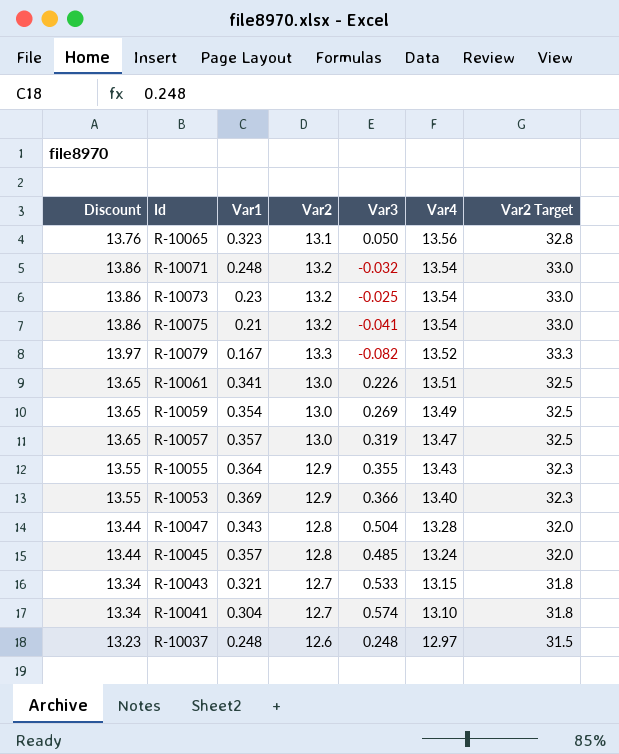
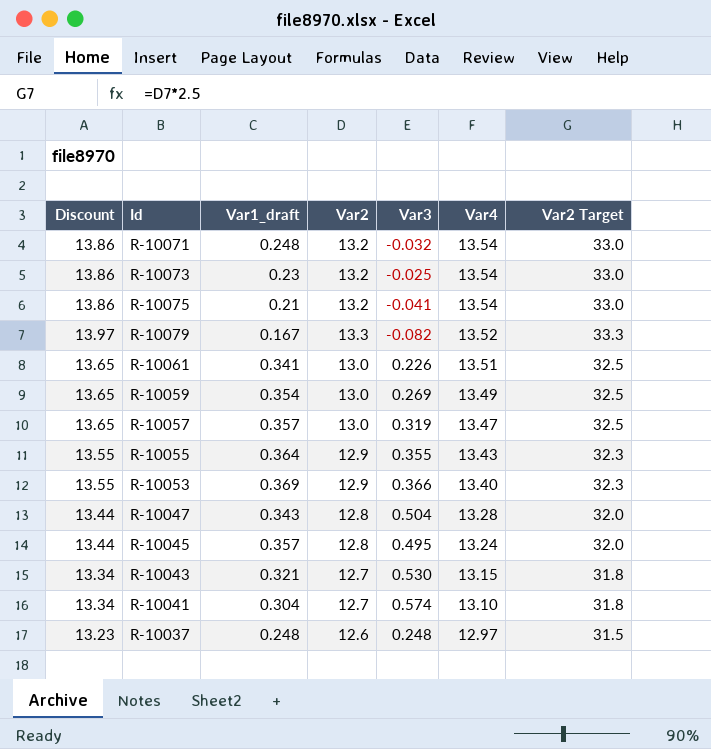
column name: Var1 -> Var1_draft
row R-10065: 13.76 | 0.323 | 13.1 | 0.050 | 13.56 | 32.8 -> none
R-10045 | Var3: 0.485 -> 0.495
R-10043 | Var3: 0.533 -> 0.530

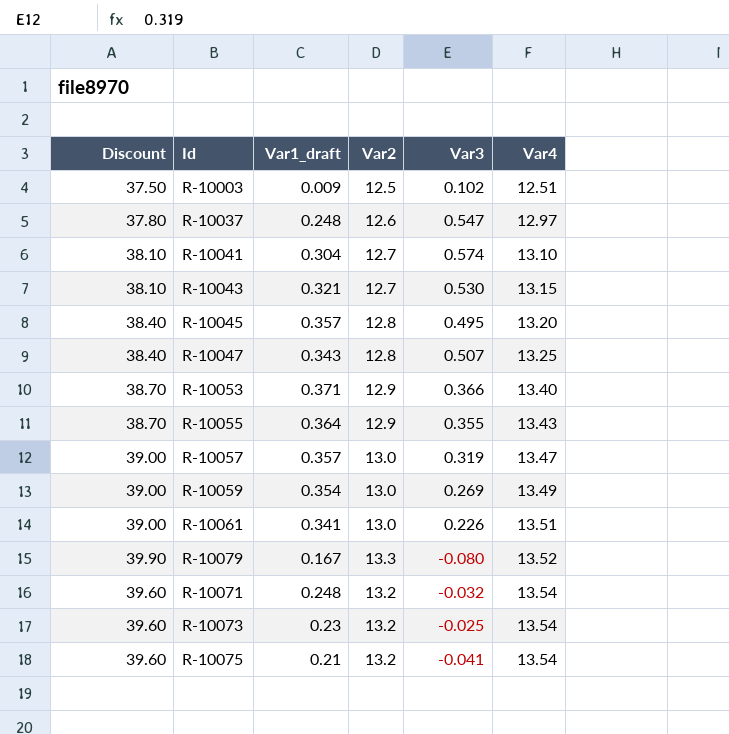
row order: Var4 descending -> Var4 ascending
column Var2 Target | formula: [Var2] * 2.5 -> none
column Discount | formula: [Var2] * 1.05 -> [Var2] * 3
row R-10003: none -> 37.50 | 0.009 | 12.5 | 0.102 | 12.51
R-10037 | Var3: 0.248 -> 0.547
R-10045 | Var4: 13.24 -> 13.20
R-10047 | Var3: 0.504 -> 0.507
R-10047 | Var4: 13.28 -> 13.25
R-10053 | Var1_draft: 0.369 -> 0.371
R-10079 | Var3: -0.082 -> -0.080

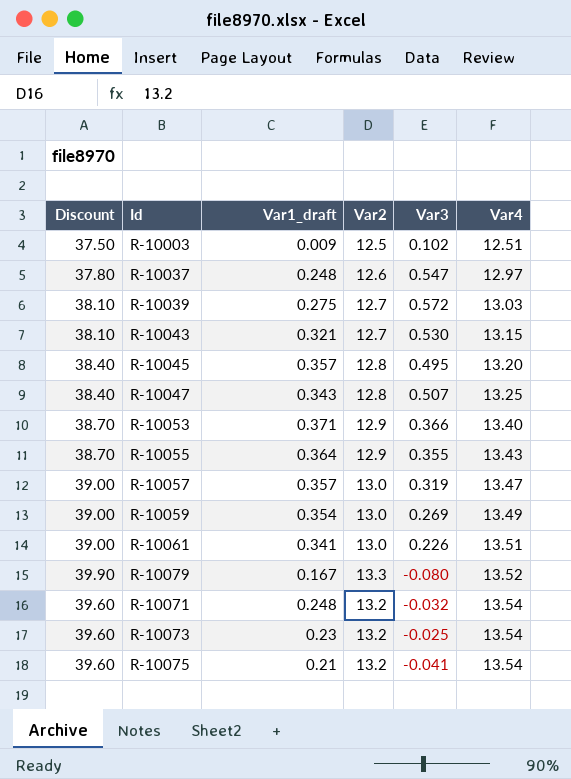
row R-10041: 38.10 | 0.304 | 12.7 | 0.574 | 13.10 -> none
row R-10039: none -> 38.10 | 0.275 | 12.7 | 0.572 | 13.03

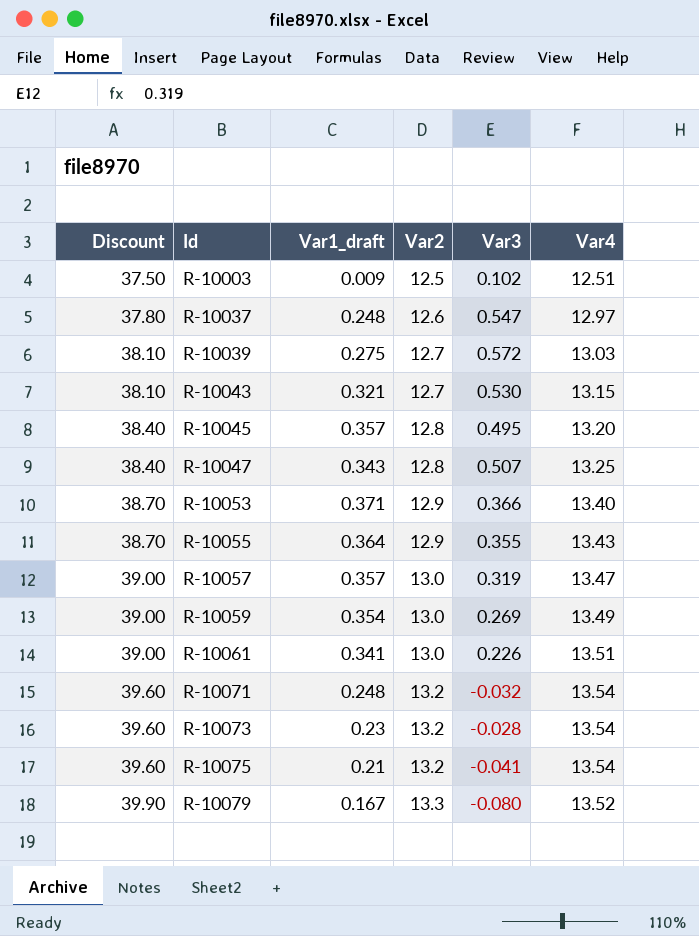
row order: Var4 ascending -> Discount ascending
R-10073 | Var3: -0.025 -> -0.028

